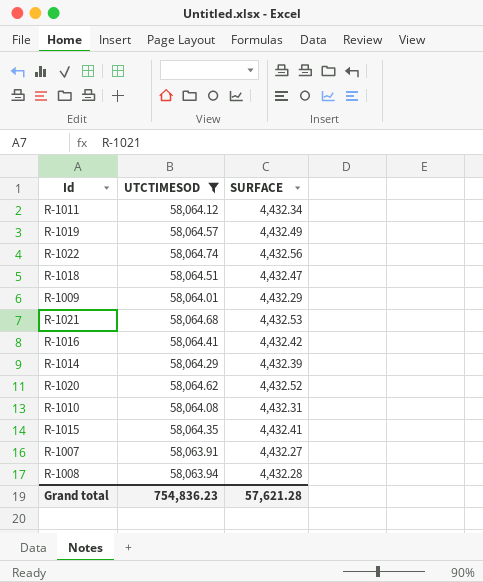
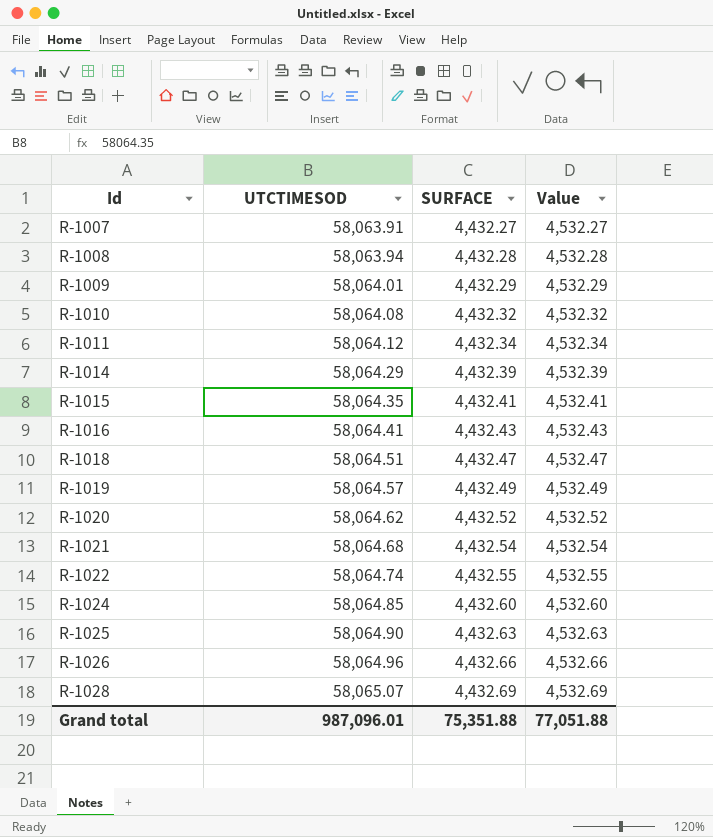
filter: UTCTIMESOD <= 58,064.74 -> none
row order: none -> Id ascending
column Value | formula: none -> [SURFACE] + 100
R-1010 | SURFACE: 4,432.31 -> 4,432.32
R-1016 | SURFACE: 4,432.42 -> 4,432.43
R-1021 | SURFACE: 4,432.53 -> 4,432.54
R-1022 | SURFACE: 4,432.56 -> 4,432.55
Grand total | UTCTIMESOD: 754,836.23 -> 987,096.01
Grand total | SURFACE: 57,621.28 -> 75,351.88

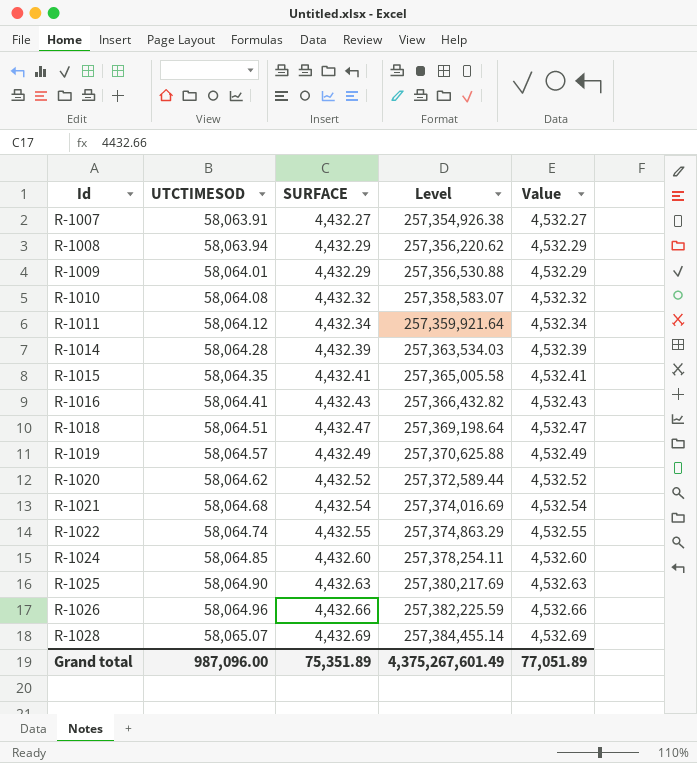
column Level | formula: none -> [UTCTIMESOD] * [SURFACE]
R-1008 | SURFACE: 4,432.28 -> 4,432.29
R-1008 | Value: 4,532.28 -> 4,532.29
R-1014 | UTCTIMESOD: 58,064.29 -> 58,064.28
Grand total | UTCTIMESOD: 987,096.01 -> 987,096.00
Grand total | SURFACE: 75,351.88 -> 75,351.89
Grand total | Value: 77,051.88 -> 77,051.89

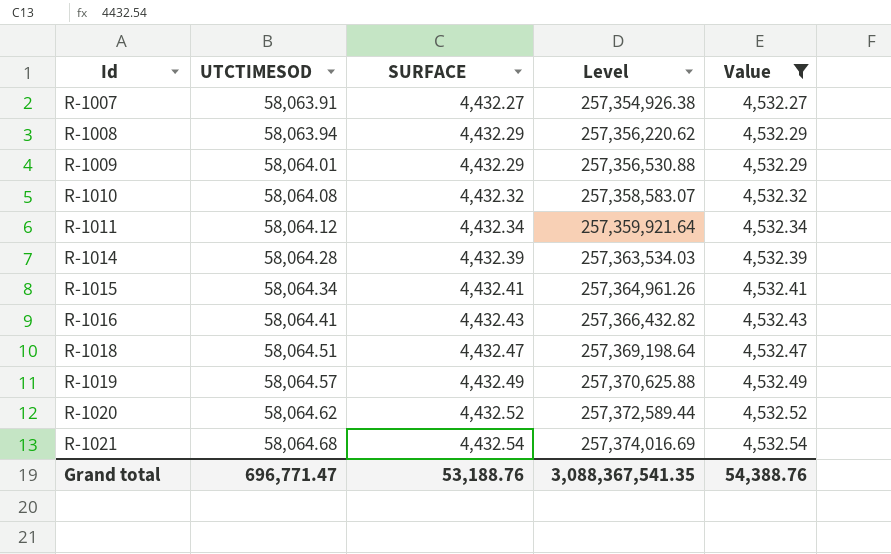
filter: none -> Value <= 4,532.54
R-1015 | UTCTIMESOD: 58,064.35 -> 58,064.34
R-1015 | Level: 257,365,005.58 -> 257,364,961.26
Grand total | UTCTIMESOD: 987,096.00 -> 696,771.47
Grand total | SURFACE: 75,351.89 -> 53,188.76
Grand total | Level: 4,375,267,601.49 -> 3,088,367,541.35
Grand total | Value: 77,051.89 -> 54,388.76

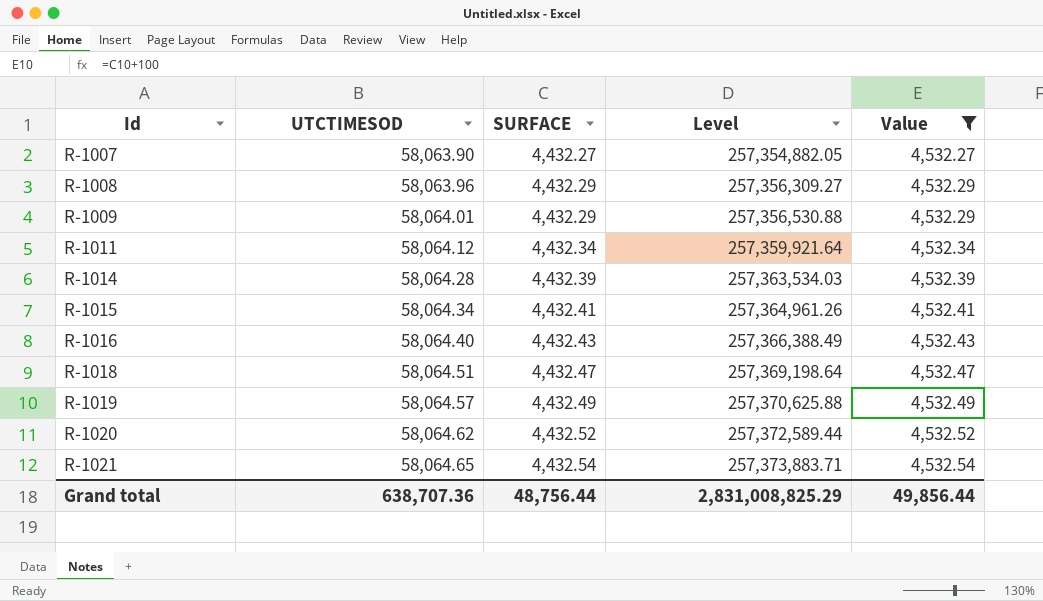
row R-1010: 58,064.08 | 4,432.32 | 257,358,583.07 | 4,532.32 -> none
R-1007 | UTCTIMESOD: 58,063.91 -> 58,063.90
R-1007 | Level: 257,354,926.38 -> 257,354,882.05
R-1008 | UTCTIMESOD: 58,063.94 -> 58,063.96
R-1008 | Level: 257,356,220.62 -> 257,356,309.27
R-1016 | UTCTIMESOD: 58,064.41 -> 58,064.40
R-1016 | Level: 257,366,432.82 -> 257,366,388.49
R-1021 | UTCTIMESOD: 58,064.68 -> 58,064.65
R-1021 | Level: 257,374,016.69 -> 257,373,883.71
Grand total | UTCTIMESOD: 696,771.47 -> 638,707.36
Grand total | SURFACE: 53,188.76 -> 48,756.44
Grand total | Level: 3,088,367,541.35 -> 2,831,008,825.29
Grand total | Value: 54,388.76 -> 49,856.44

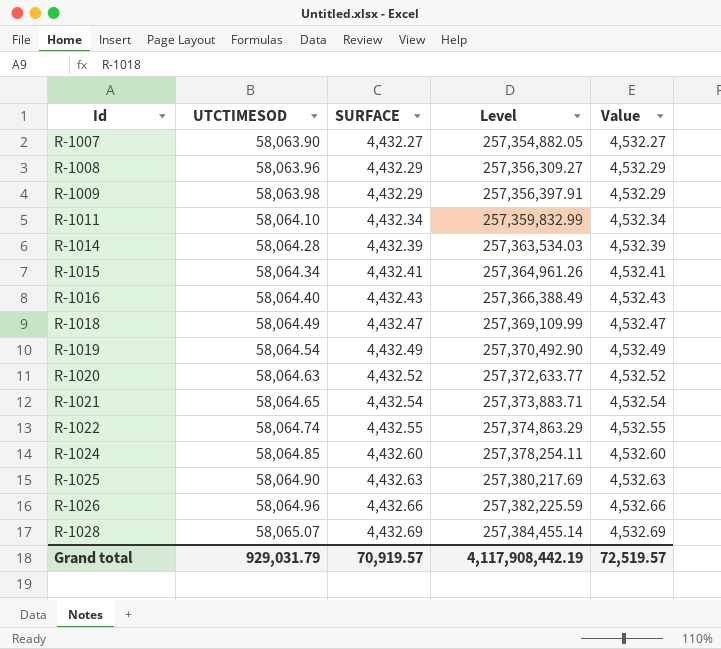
filter: Value <= 4,532.54 -> none
R-1009 | UTCTIMESOD: 58,064.01 -> 58,063.98
R-1009 | Level: 257,356,530.88 -> 257,356,397.91
R-1011 | UTCTIMESOD: 58,064.12 -> 58,064.10
R-1011 | Level: 257,359,921.64 -> 257,359,832.99
R-1018 | UTCTIMESOD: 58,064.51 -> 58,064.49
R-1018 | Level: 257,369,198.64 -> 257,369,109.99
R-1019 | UTCTIMESOD: 58,064.57 -> 58,064.54
R-1019 | Level: 257,370,625.88 -> 257,370,492.90
R-1020 | UTCTIMESOD: 58,064.62 -> 58,064.63
R-1020 | Level: 257,372,589.44 -> 257,372,633.77
Grand total | UTCTIMESOD: 638,707.36 -> 929,031.79
Grand total | SURFACE: 48,756.44 -> 70,919.57
Grand total | Level: 2,831,008,825.29 -> 4,117,908,442.19
Grand total | Value: 49,856.44 -> 72,519.57

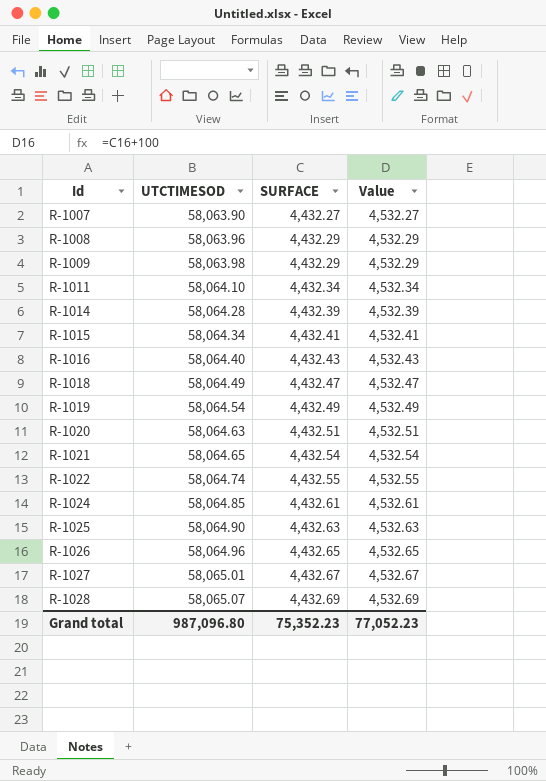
column Level | formula: [UTCTIMESOD] * [SURFACE] -> none
R-1020 | SURFACE: 4,432.52 -> 4,432.51
R-1020 | Value: 4,532.52 -> 4,532.51
R-1024 | SURFACE: 4,432.60 -> 4,432.61
R-1024 | Value: 4,532.60 -> 4,532.61
R-1026 | SURFACE: 4,432.66 -> 4,432.65
R-1026 | Value: 4,532.66 -> 4,532.65
row R-1027: none -> 58,065.01 | 4,432.67 | 4,532.67
Grand total | UTCTIMESOD: 929,031.79 -> 987,096.80
Grand total | SURFACE: 70,919.57 -> 75,352.23
Grand total | Value: 72,519.57 -> 77,052.23

